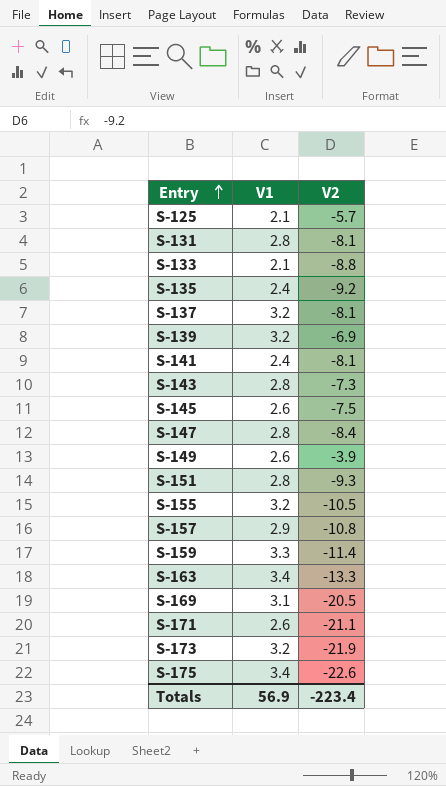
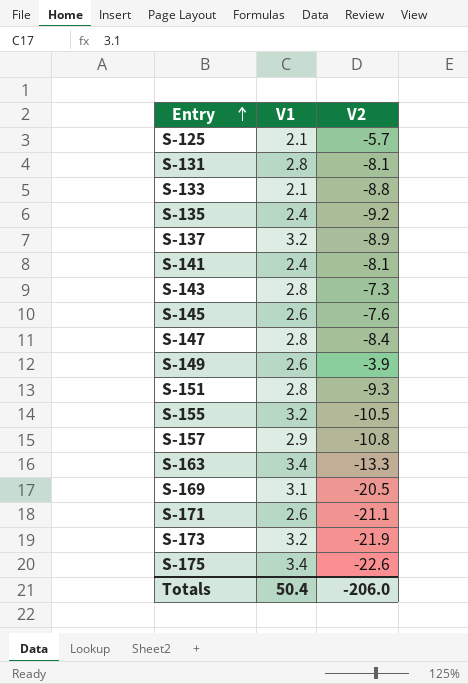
row S-139: 3.2 | -6.9 -> none
row S-159: 3.3 | -11.4 -> none
S-137 | V2: -8.1 -> -8.9
S-145 | V2: -7.5 -> -7.6
Totals | V1: 56.9 -> 50.4
Totals | V2: -223.4 -> -206.0

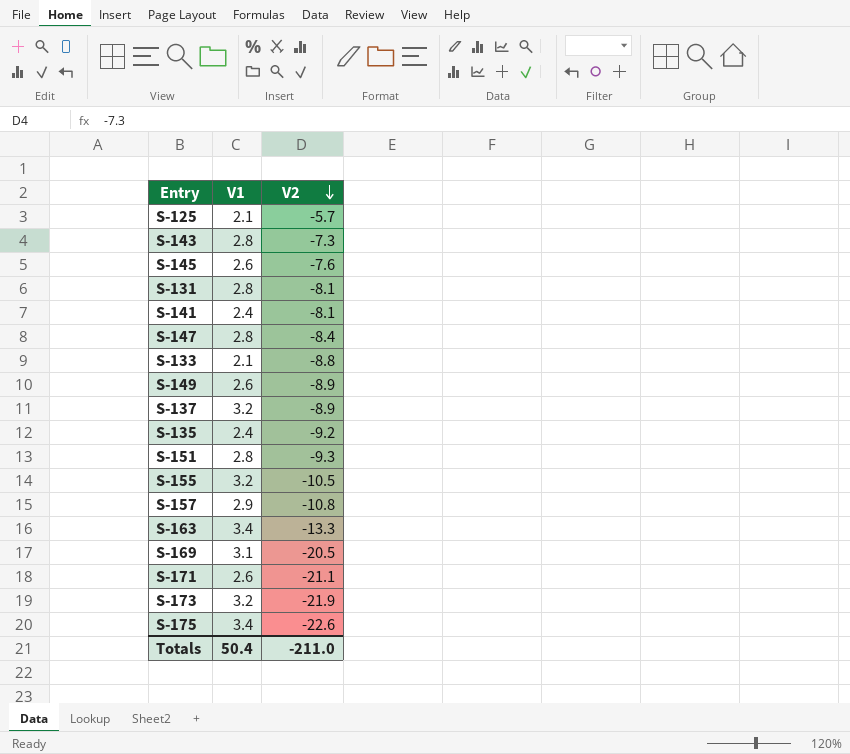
row order: Entry ascending -> V2 descending
S-149 | V2: -3.9 -> -8.9
Totals | V2: -206.0 -> -211.0

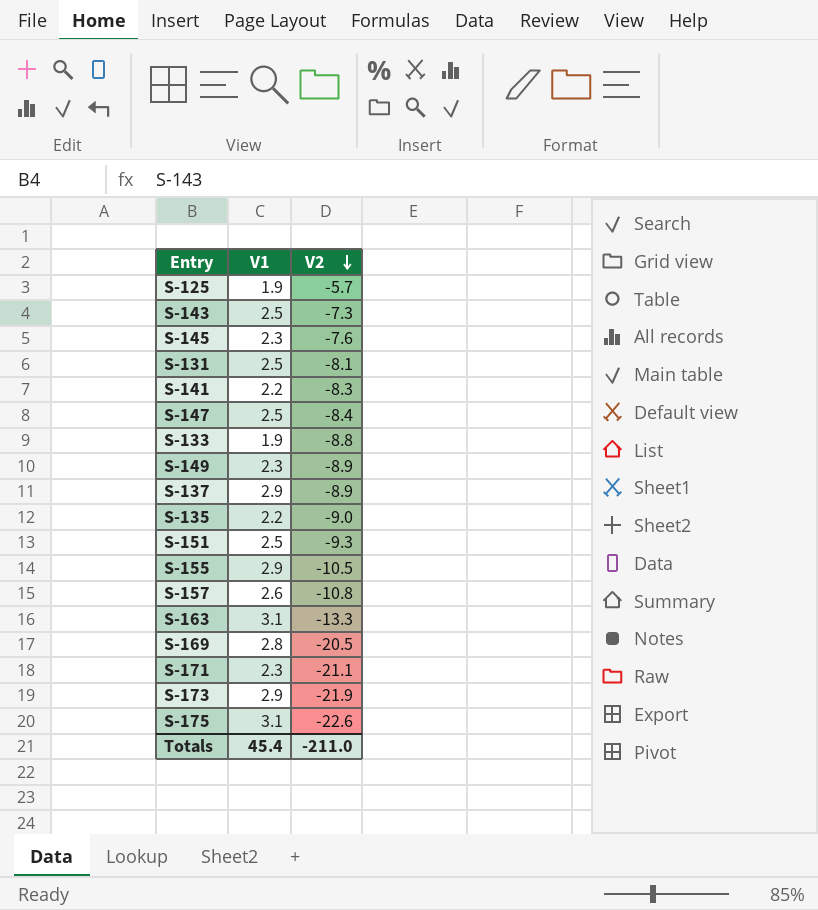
S-125 | V1: 2.1 -> 1.9
S-143 | V1: 2.8 -> 2.5
S-145 | V1: 2.6 -> 2.3
S-131 | V1: 2.8 -> 2.5
S-141 | V1: 2.4 -> 2.2
S-141 | V2: -8.1 -> -8.3
S-147 | V1: 2.8 -> 2.5
S-133 | V1: 2.1 -> 1.9
S-149 | V1: 2.6 -> 2.3
S-137 | V1: 3.2 -> 2.9
S-135 | V1: 2.4 -> 2.2
S-135 | V2: -9.2 -> -9.0
S-151 | V1: 2.8 -> 2.5
S-155 | V1: 3.2 -> 2.9
S-157 | V1: 2.9 -> 2.6
S-163 | V1: 3.4 -> 3.1
S-169 | V1: 3.1 -> 2.8
S-171 | V1: 2.6 -> 2.3
S-173 | V1: 3.2 -> 2.9
S-175 | V1: 3.4 -> 3.1
Totals | V1: 50.4 -> 45.4

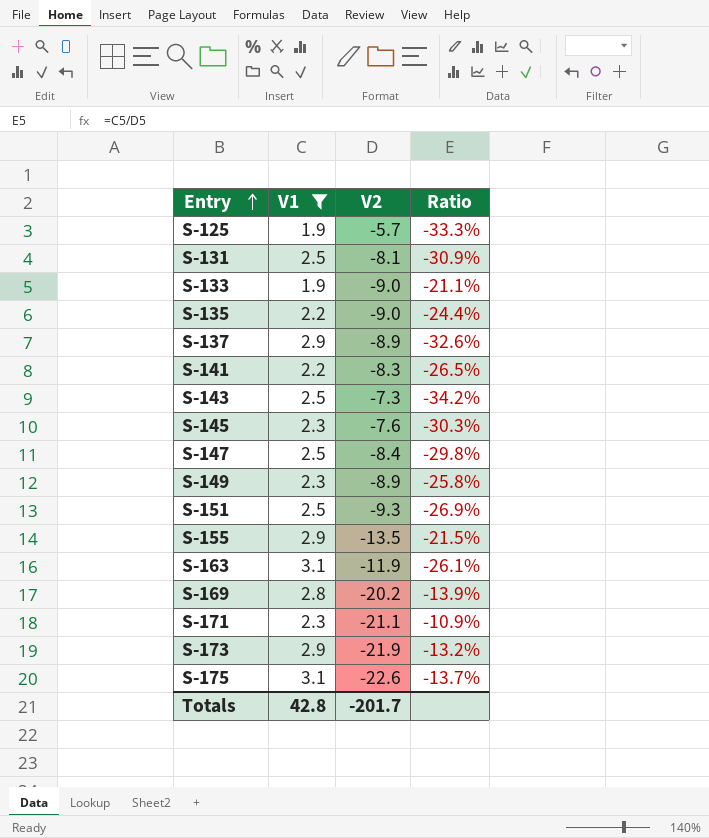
filter: none -> V1 != 2.6
row order: V2 descending -> Entry ascending
column Ratio | formula: none -> [V1] / [V2]
S-133 | V2: -8.8 -> -9.0
S-155 | V2: -10.5 -> -13.5
S-163 | V2: -13.3 -> -11.9
S-169 | V2: -20.5 -> -20.2
Totals | V1: 45.4 -> 42.8
Totals | V2: -211.0 -> -201.7

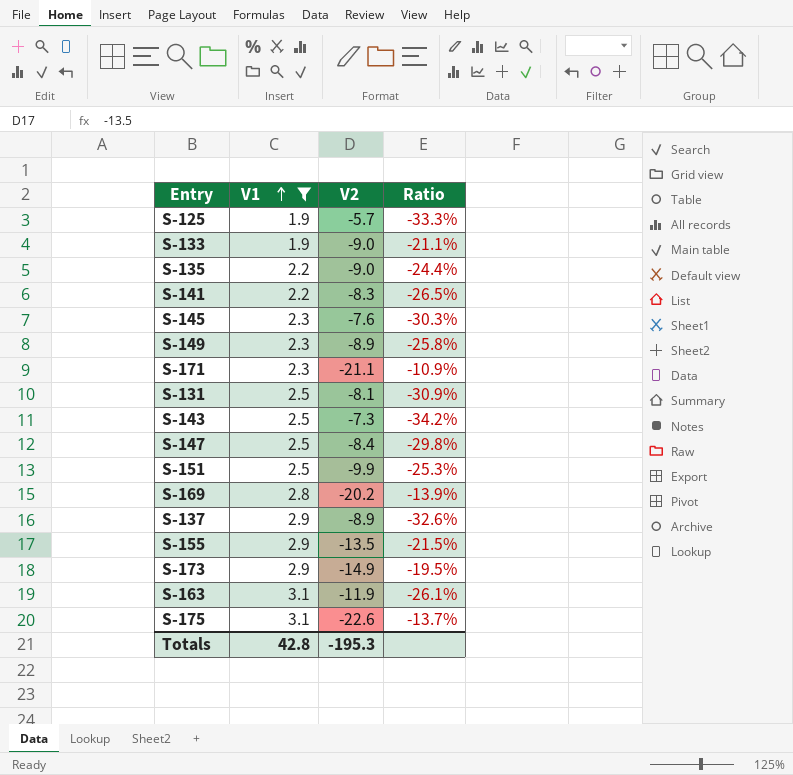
row order: Entry ascending -> V1 ascending
S-151 | V2: -9.3 -> -9.9
S-151 | Ratio: -26.9% -> -25.3%
S-173 | V2: -21.9 -> -14.9
S-173 | Ratio: -13.2% -> -19.5%
Totals | V2: -201.7 -> -195.3

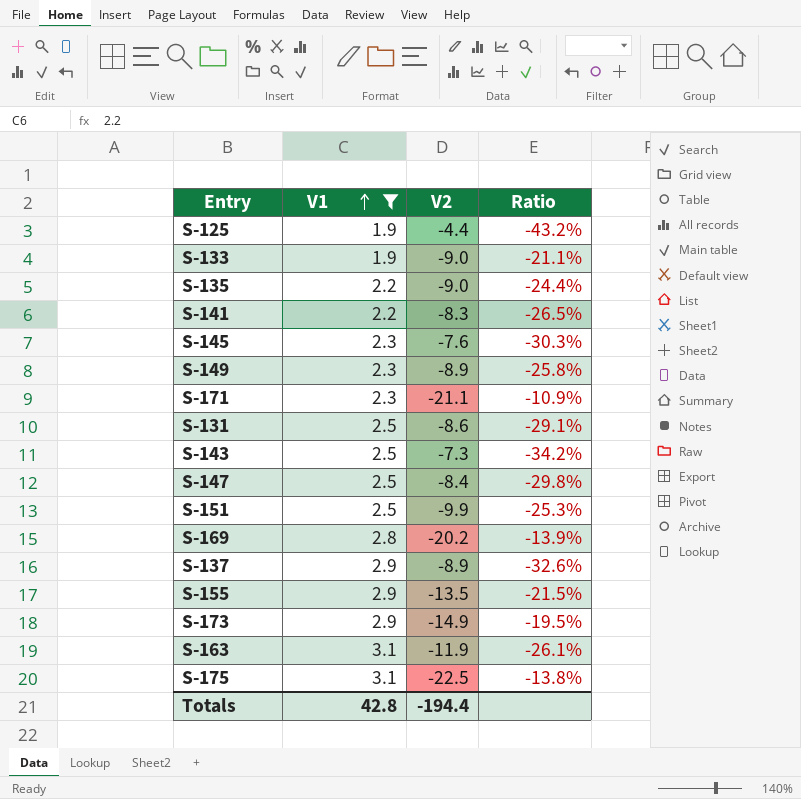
S-125 | V2: -5.7 -> -4.4
S-125 | Ratio: -33.3% -> -43.2%
S-131 | V2: -8.1 -> -8.6
S-131 | Ratio: -30.9% -> -29.1%
S-175 | V2: -22.6 -> -22.5
S-175 | Ratio: -13.7% -> -13.8%
Totals | V2: -195.3 -> -194.4

